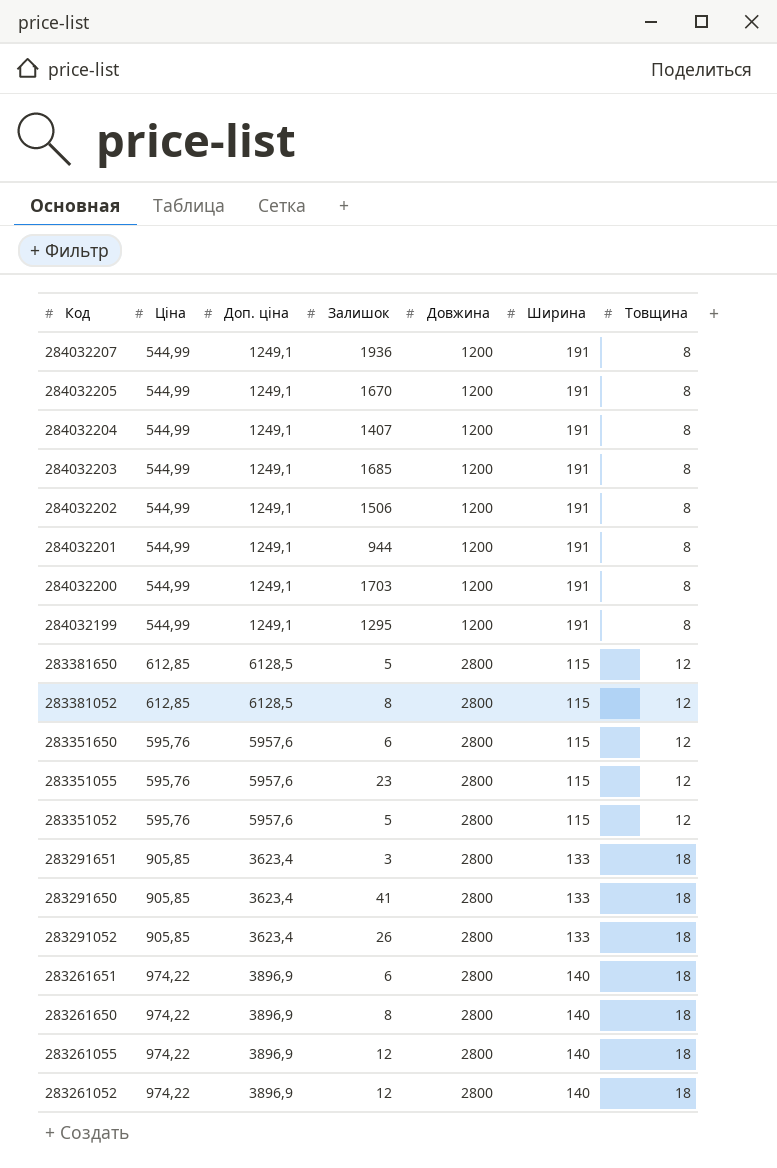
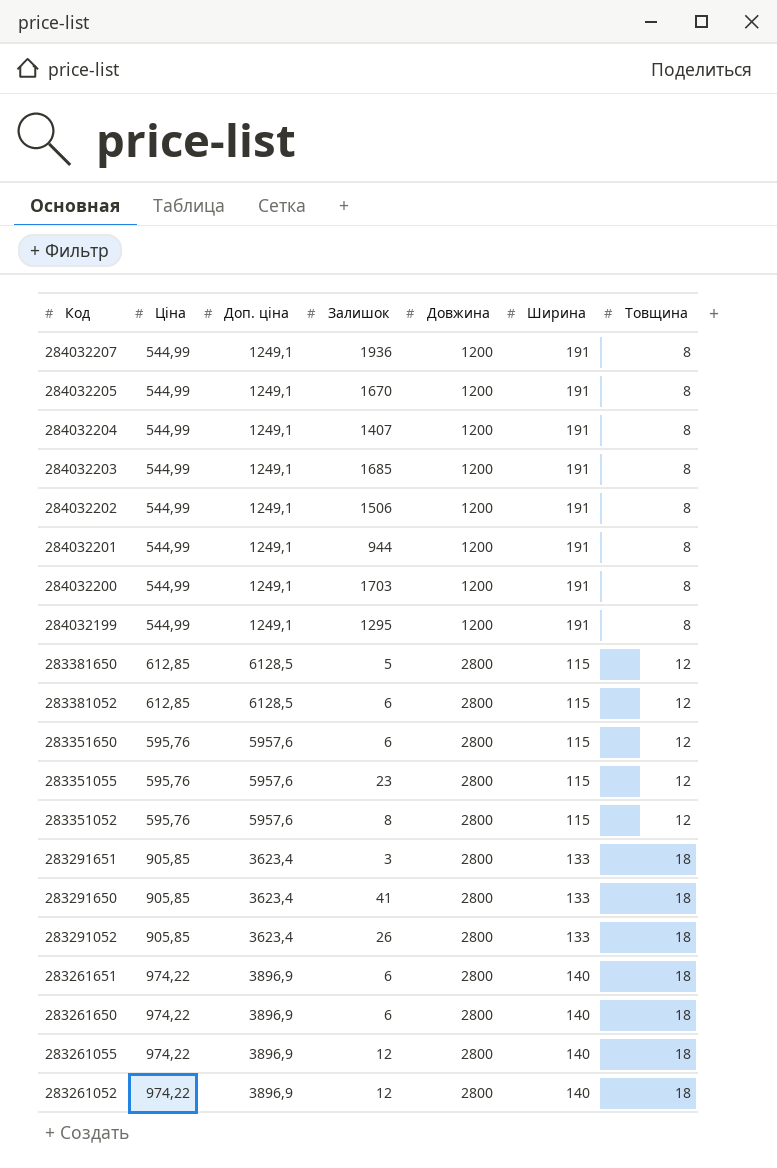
283381052 | Залишок: 8 -> 6
283351052 | Залишок: 5 -> 8
283261650 | Залишок: 8 -> 6

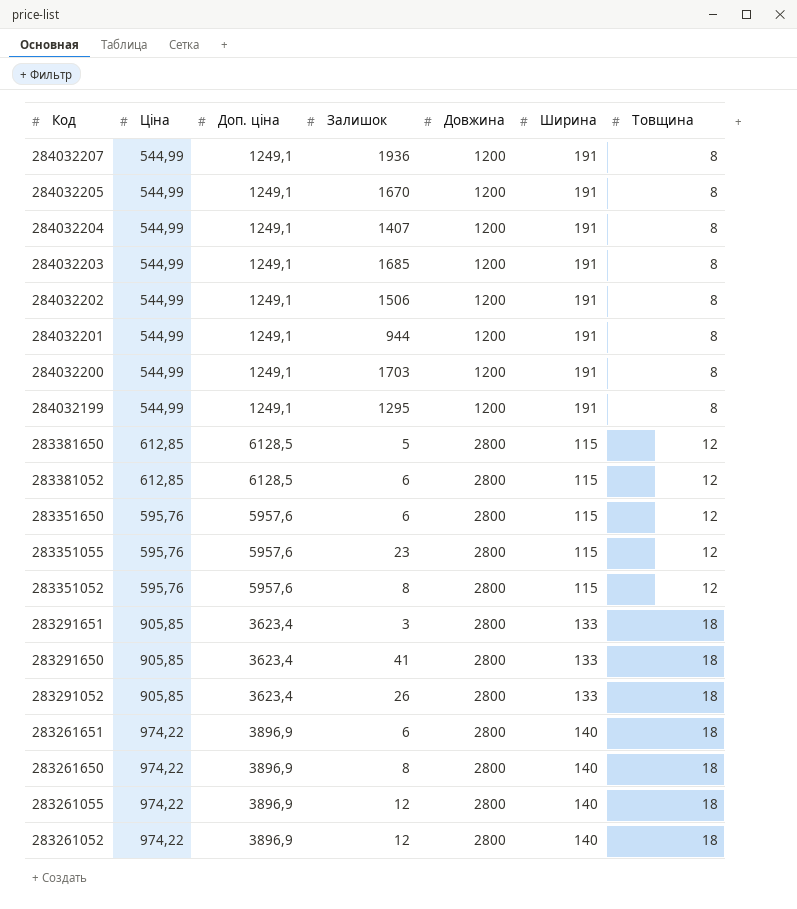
283261650 | Залишок: 6 -> 8

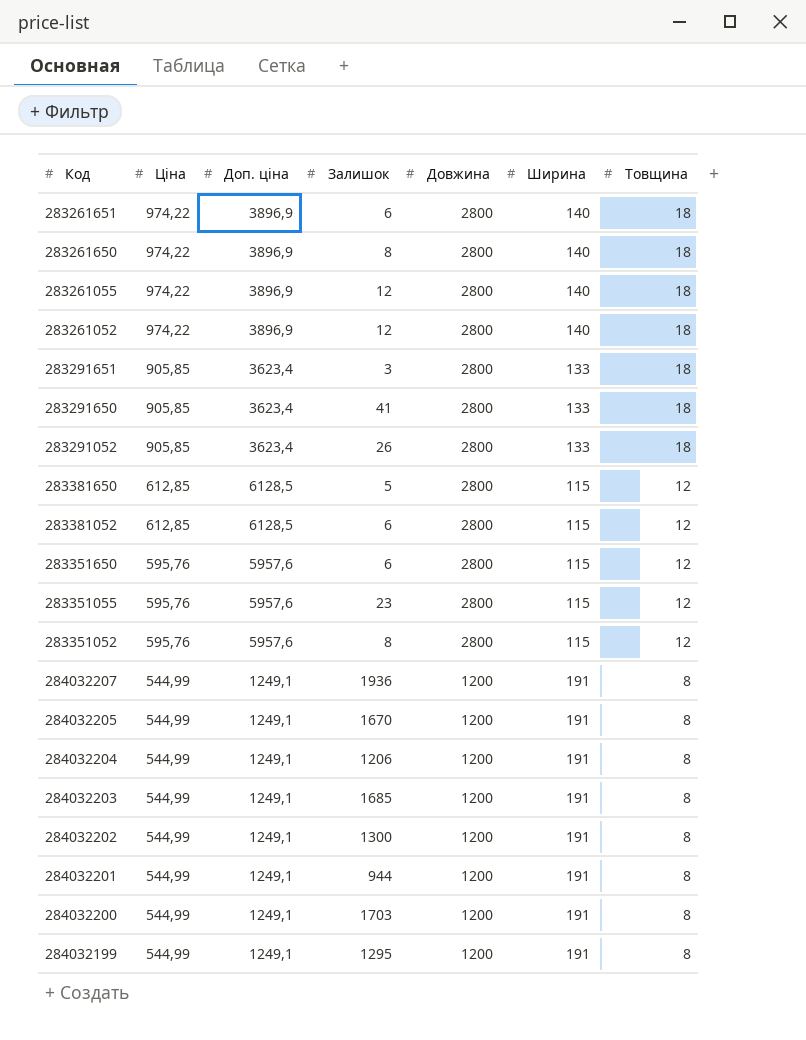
row order: Код descending -> Ціна descending
284032204 | Залишок: 1407 -> 1206
284032202 | Залишок: 1506 -> 1300

